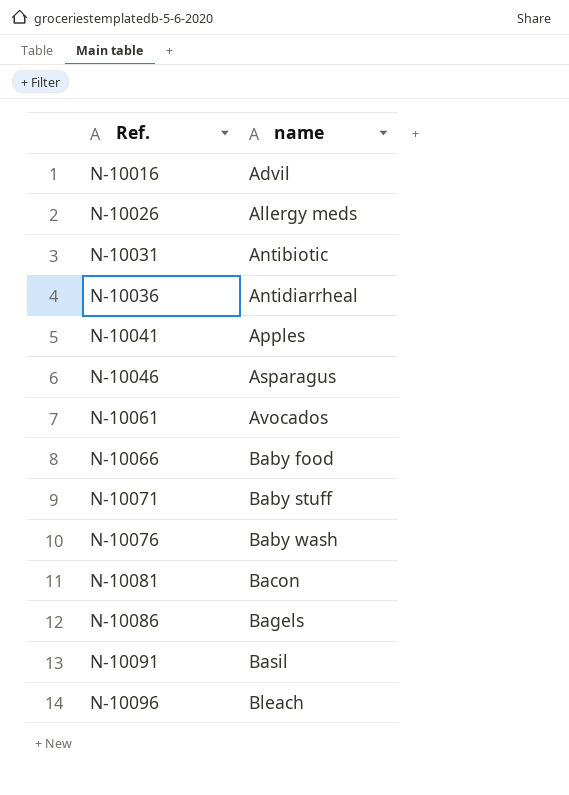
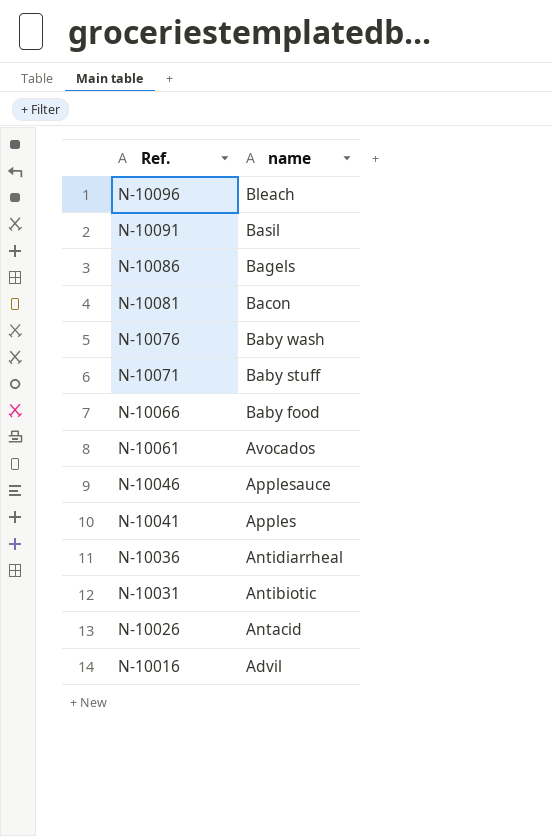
row order: Ref. ascending -> Ref. descending
N-10046 | name: Asparagus -> Applesauce
N-10026 | name: Allergy meds -> Antacid

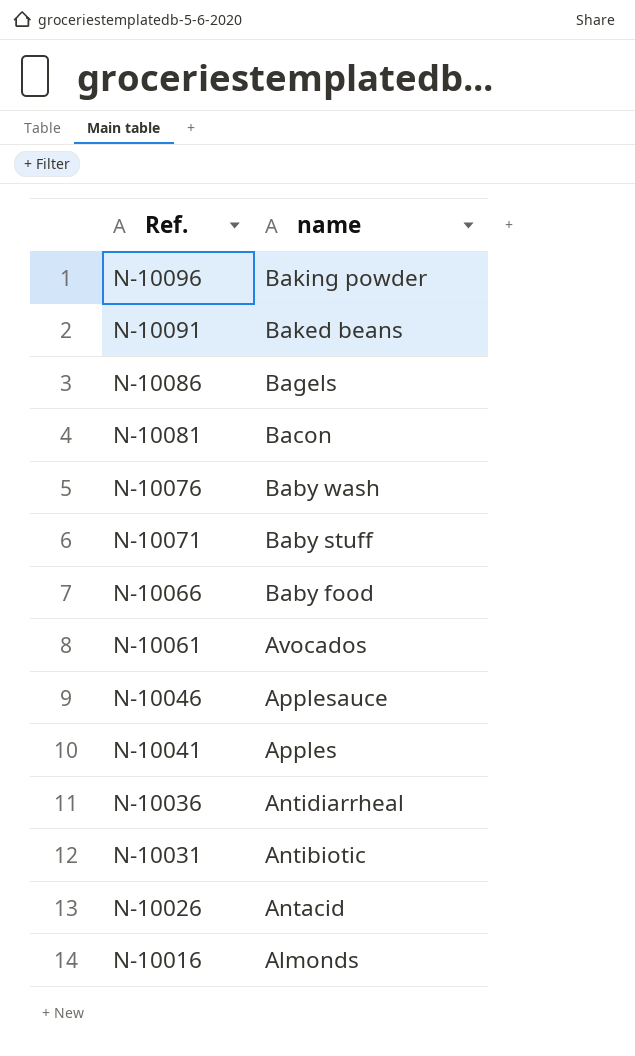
N-10096 | name: Bleach -> Baking powder
N-10091 | name: Basil -> Baked beans
N-10016 | name: Advil -> Almonds

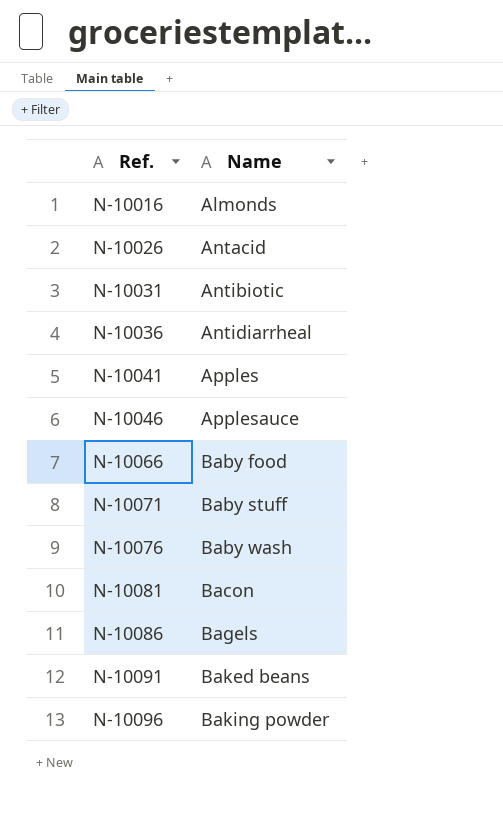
row order: Ref. descending -> Ref. ascending
column name: name -> Name
row N-10061: Avocados -> none

